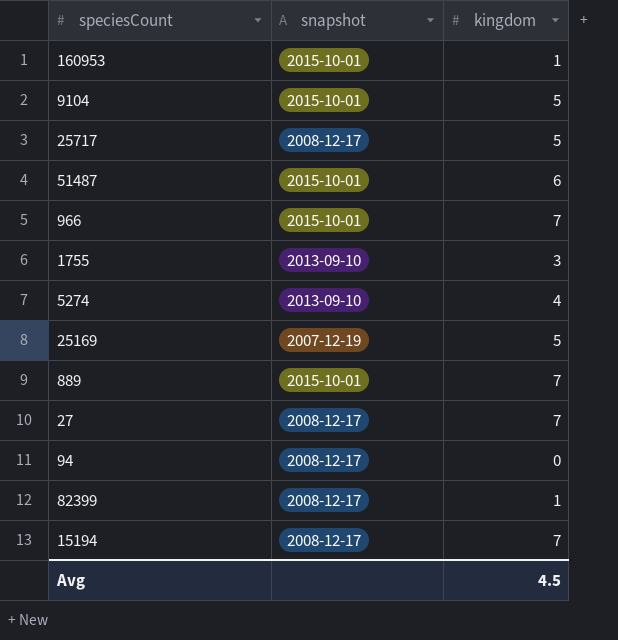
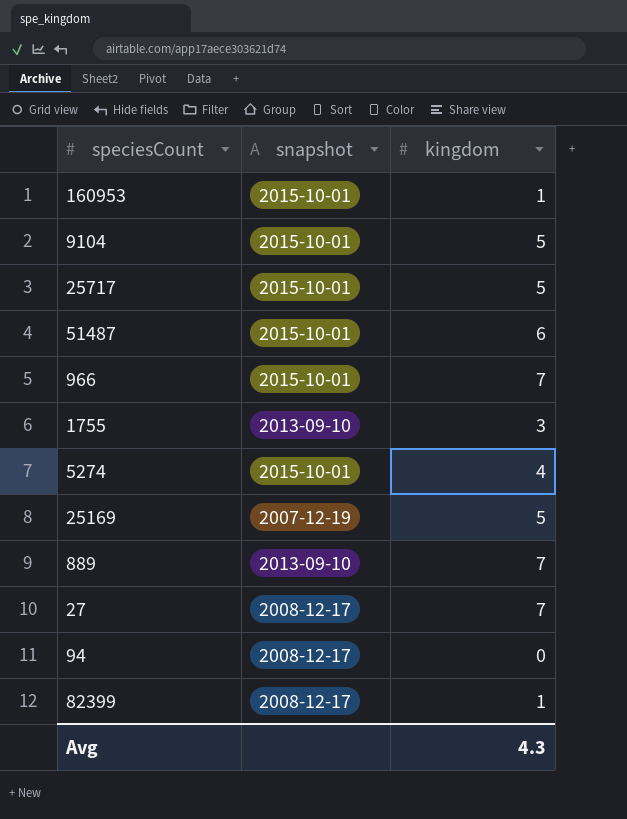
row 15194: 2008-12-17 | 7 -> none
25717 | snapshot: 2008-12-17 -> 2015-10-01
5274 | snapshot: 2013-09-10 -> 2015-10-01
889 | snapshot: 2015-10-01 -> 2013-09-10
Avg | kingdom: 4.5 -> 4.3

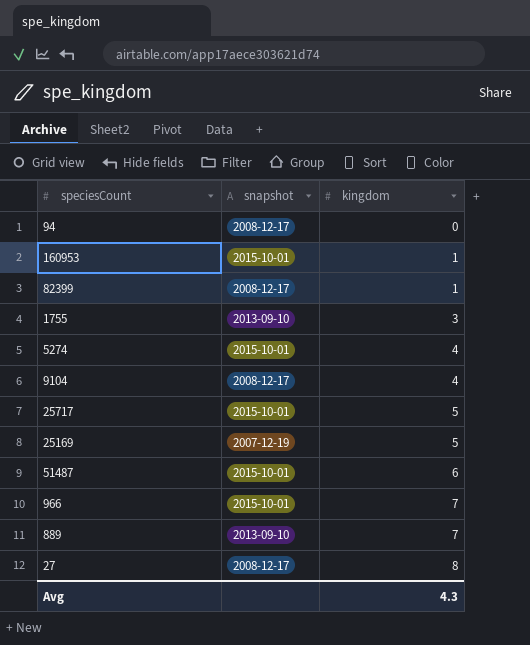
row order: none -> kingdom ascending
9104 | snapshot: 2015-10-01 -> 2008-12-17
9104 | kingdom: 5 -> 4
27 | kingdom: 7 -> 8

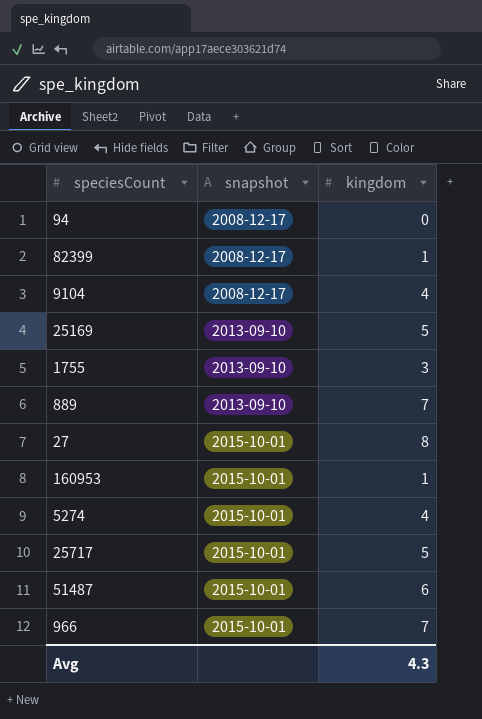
row order: kingdom ascending -> snapshot ascending
25169 | snapshot: 2007-12-19 -> 2013-09-10
27 | snapshot: 2008-12-17 -> 2015-10-01

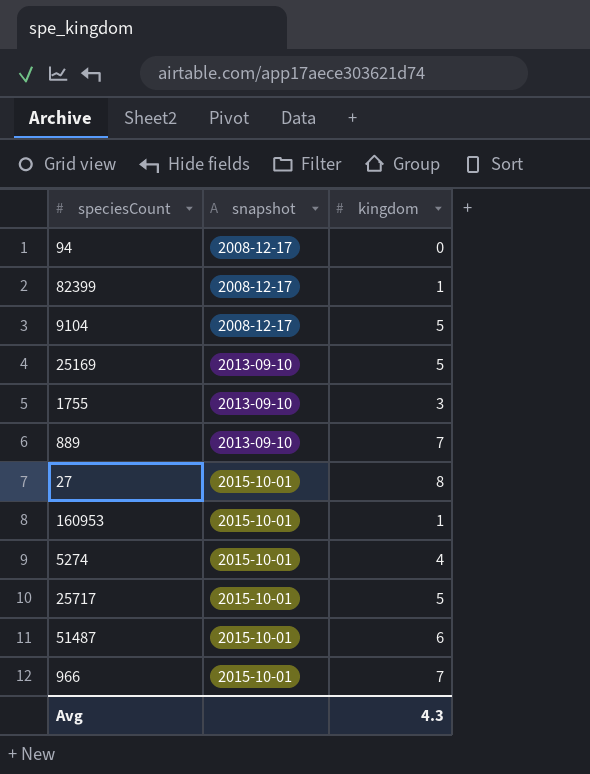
9104 | kingdom: 4 -> 5

